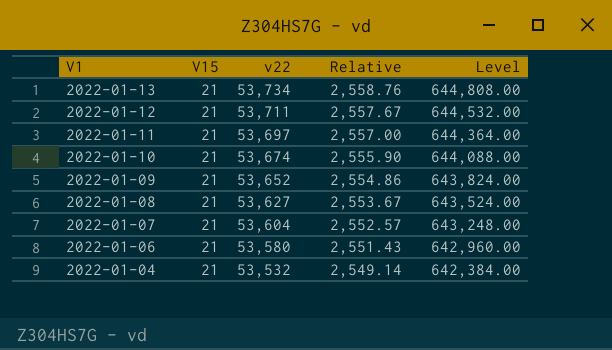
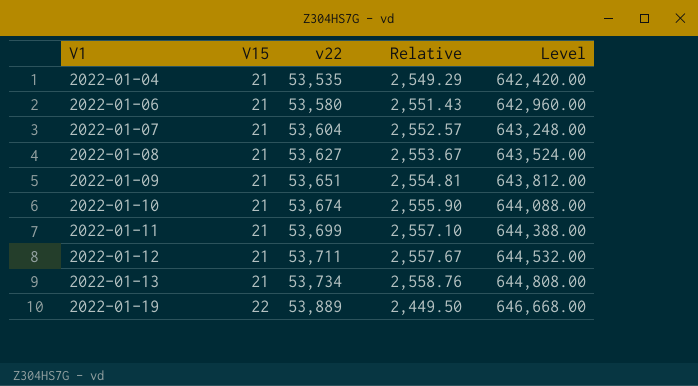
row order: V1 descending -> V1 ascending
2022-01-04 | v22: 53,532 -> 53,535
2022-01-04 | Relative: 2,549.14 -> 2,549.29
2022-01-04 | Level: 642,384.00 -> 642,420.00
2022-01-09 | v22: 53,652 -> 53,651
2022-01-09 | Relative: 2,554.86 -> 2,554.81
2022-01-09 | Level: 643,824.00 -> 643,812.00
2022-01-11 | v22: 53,697 -> 53,699
2022-01-11 | Relative: 2,557.00 -> 2,557.10
2022-01-11 | Level: 644,364.00 -> 644,388.00
row 2022-01-19: none -> 22 | 53,889 | 2,449.50 | 646,668.00

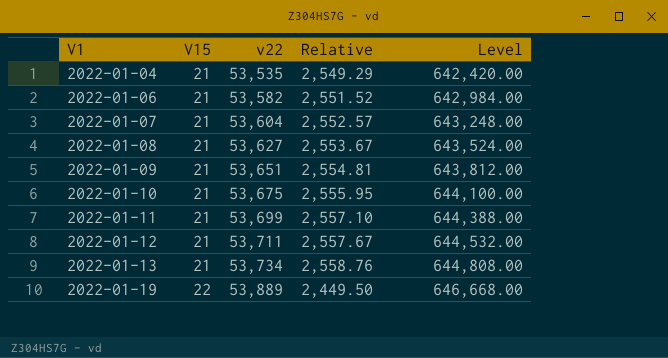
2022-01-06 | v22: 53,580 -> 53,582
2022-01-06 | Relative: 2,551.43 -> 2,551.52
2022-01-06 | Level: 642,960.00 -> 642,984.00
2022-01-10 | v22: 53,674 -> 53,675
2022-01-10 | Relative: 2,555.90 -> 2,555.95
2022-01-10 | Level: 644,088.00 -> 644,100.00

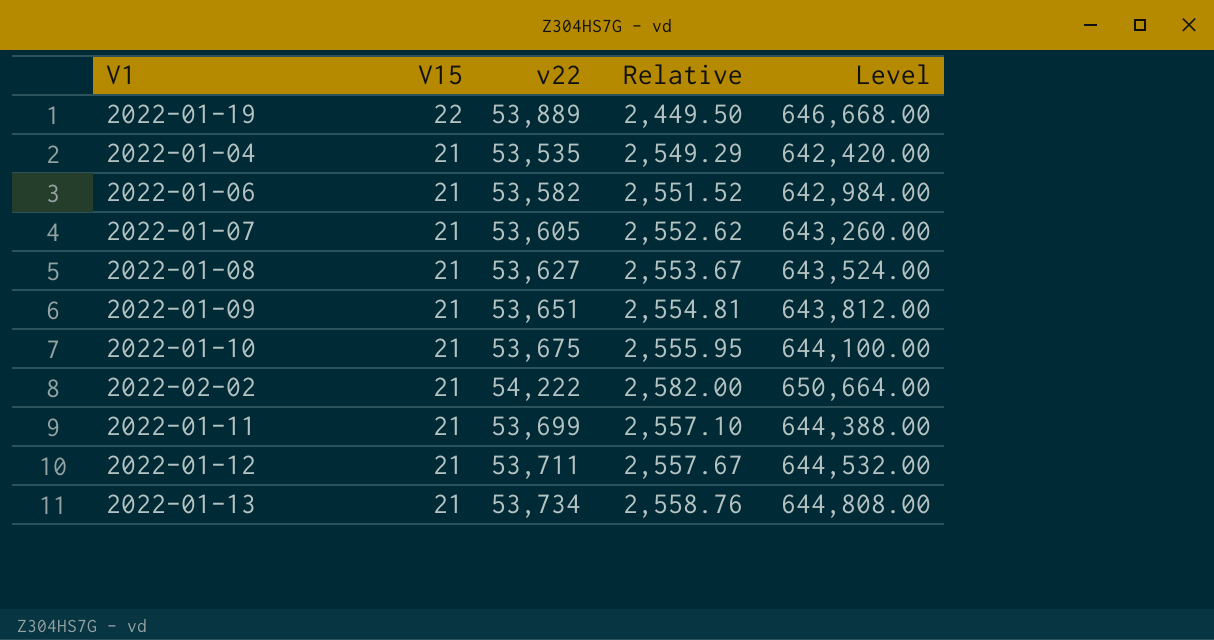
row order: V1 ascending -> V15 descending
2022-01-07 | v22: 53,604 -> 53,605
2022-01-07 | Relative: 2,552.57 -> 2,552.62
2022-01-07 | Level: 643,248.00 -> 643,260.00
row 2022-02-02: none -> 21 | 54,222 | 2,582.00 | 650,664.00

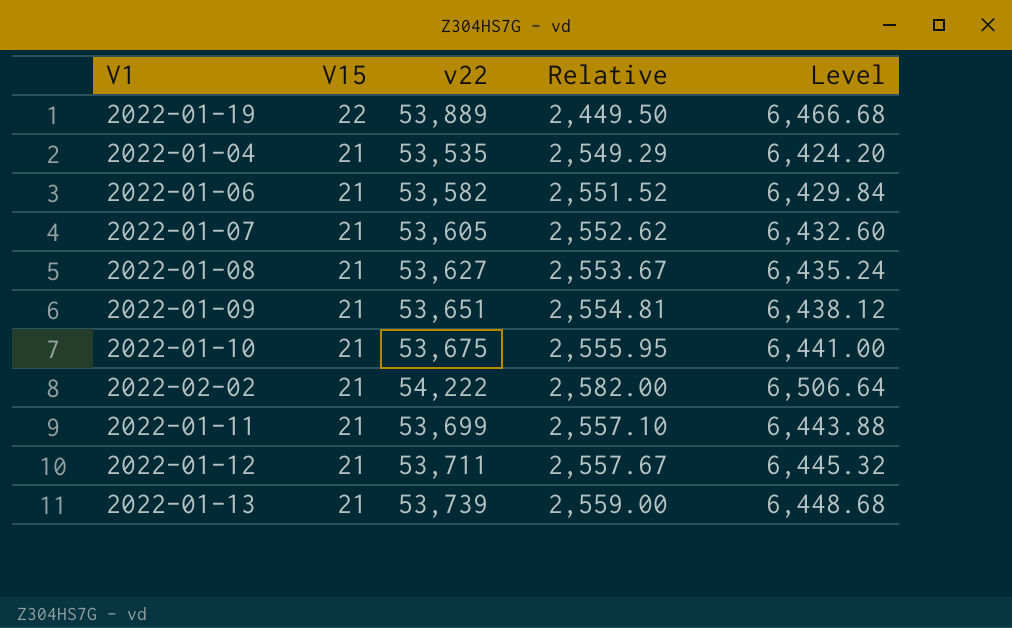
column Level | formula: [v22] * 12 -> [v22] * 0.12
2022-01-13 | v22: 53,734 -> 53,739
2022-01-13 | Relative: 2,558.76 -> 2,559.00

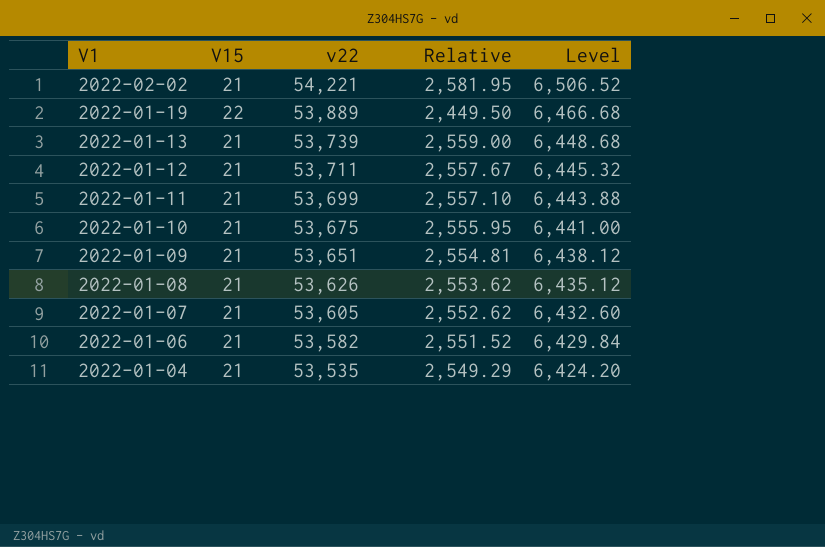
row order: V15 descending -> V1 descending
2022-02-02 | v22: 54,222 -> 54,221
2022-02-02 | Relative: 2,582.00 -> 2,581.95
2022-02-02 | Level: 6,506.64 -> 6,506.52
2022-01-08 | v22: 53,627 -> 53,626
2022-01-08 | Relative: 2,553.67 -> 2,553.62
2022-01-08 | Level: 6,435.24 -> 6,435.12

